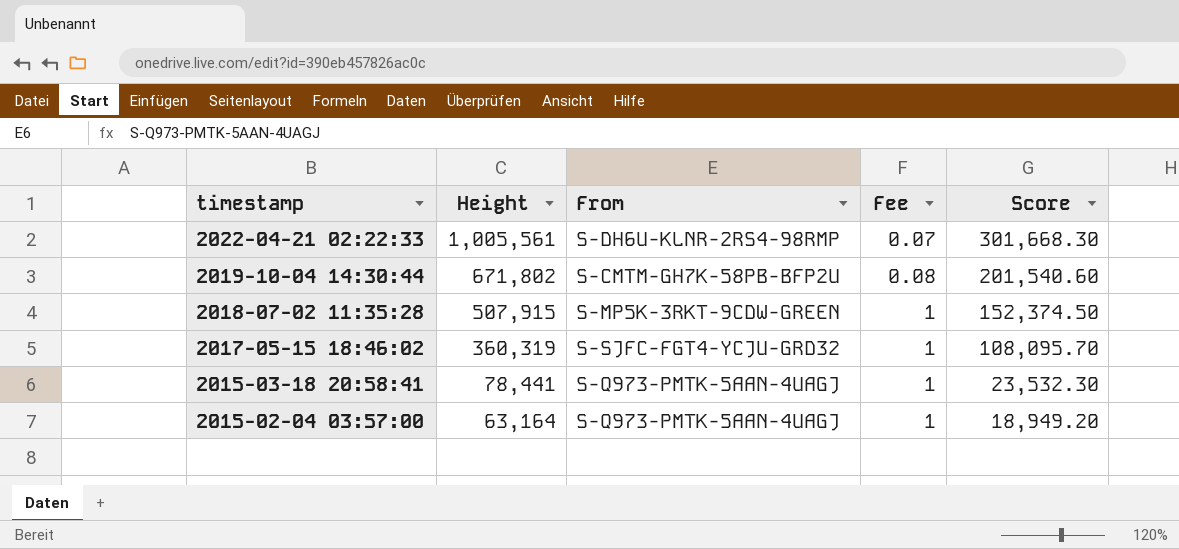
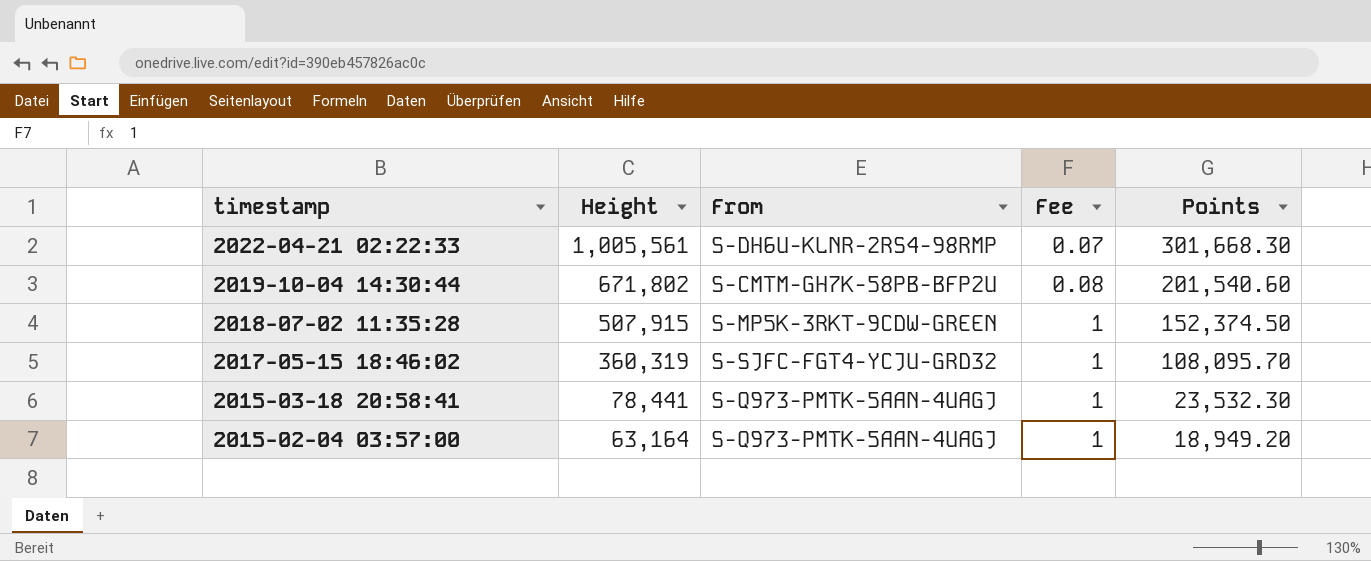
column name: Score -> Points

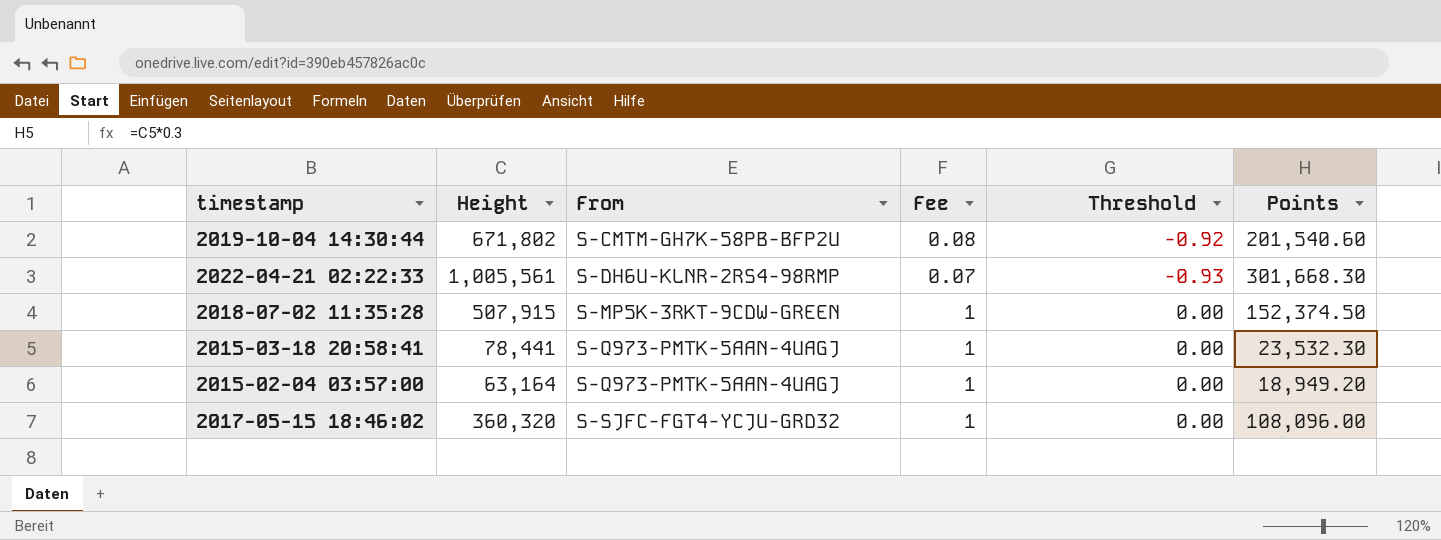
row order: timestamp descending -> From ascending
column Threshold | formula: none -> [Fee] - 1
2017-05-15 18:46:02 | Height: 360,319 -> 360,320
2017-05-15 18:46:02 | Points: 108,095.70 -> 108,096.00

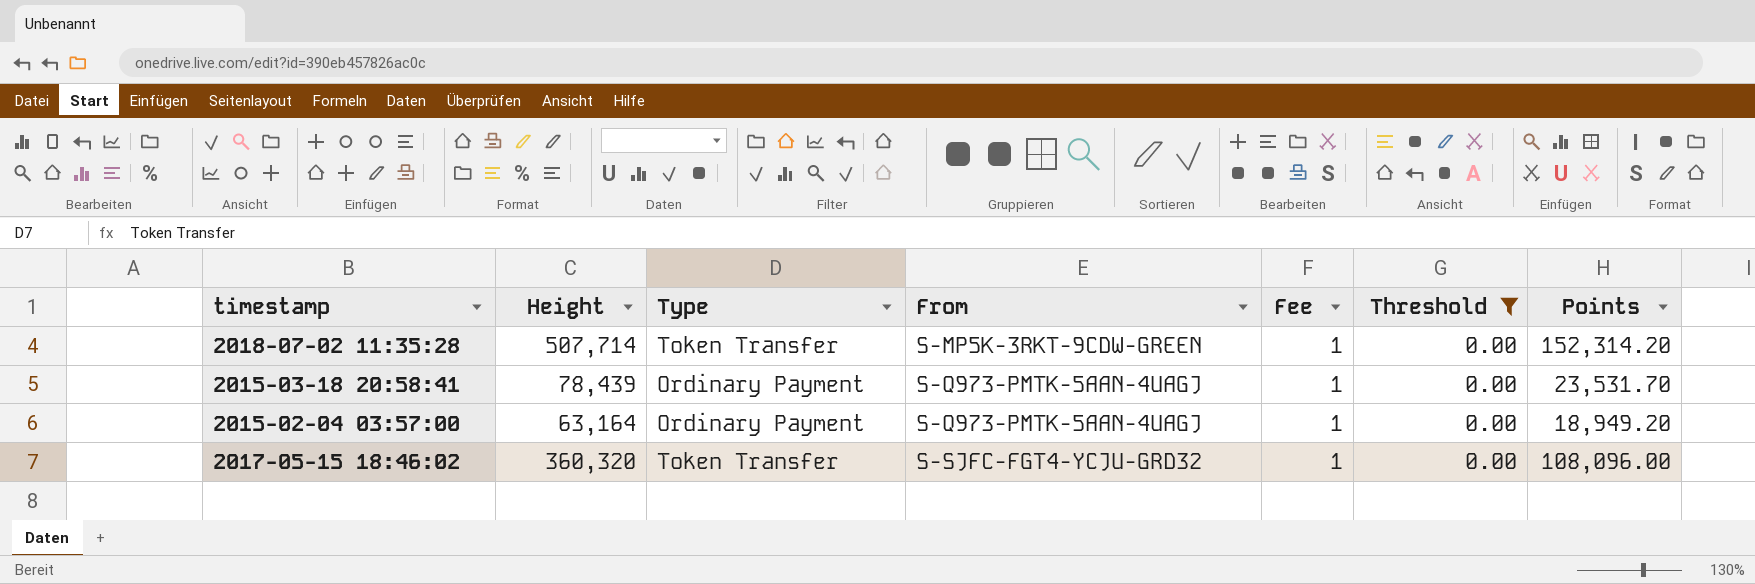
filter: none -> Threshold = 0.00
column Type | position: none -> 3
2018-07-02 11:35:28 | Height: 507,915 -> 507,714
2018-07-02 11:35:28 | Points: 152,374.50 -> 152,314.20
2015-03-18 20:58:41 | Height: 78,441 -> 78,439
2015-03-18 20:58:41 | Points: 23,532.30 -> 23,531.70

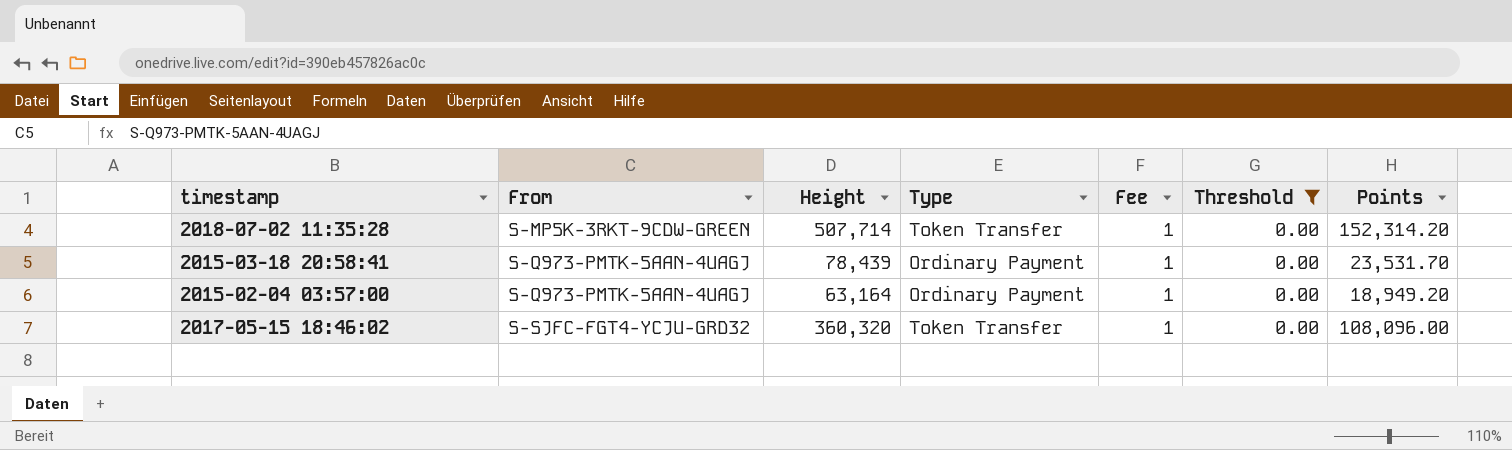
column From | position: 4 -> 2

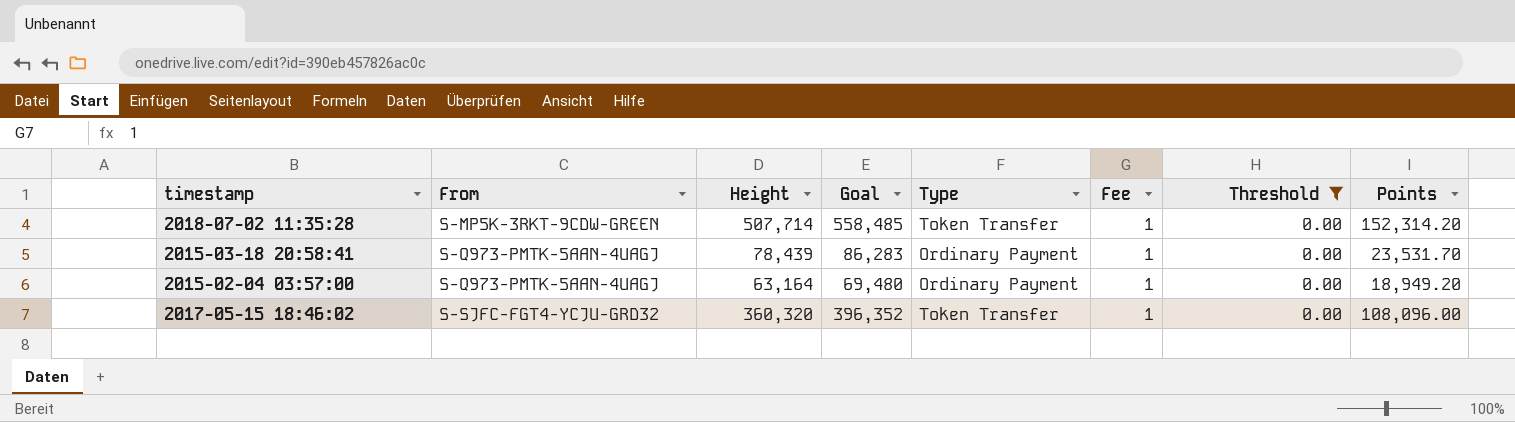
column Goal | formula: none -> [Height] * 1.1

